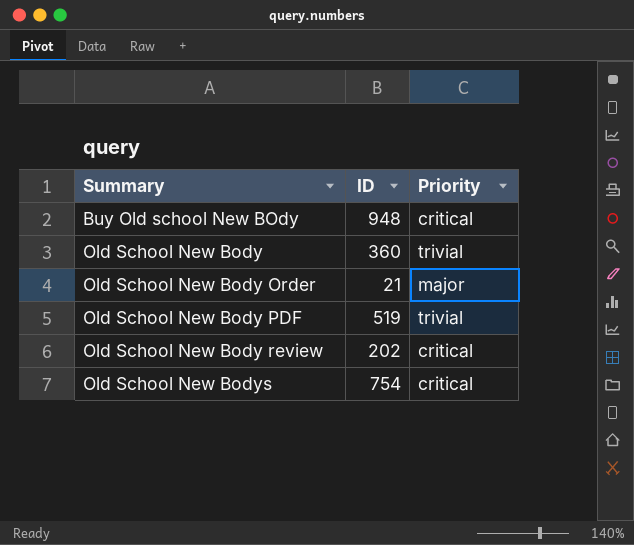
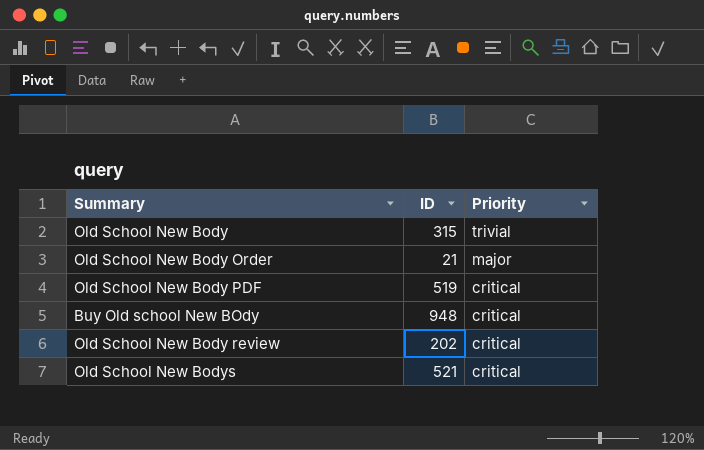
row order: Summary ascending -> Priority descending
Old School New Body | ID: 360 -> 315
Old School New Body PDF | Priority: trivial -> critical
Old School New Bodys | ID: 754 -> 521

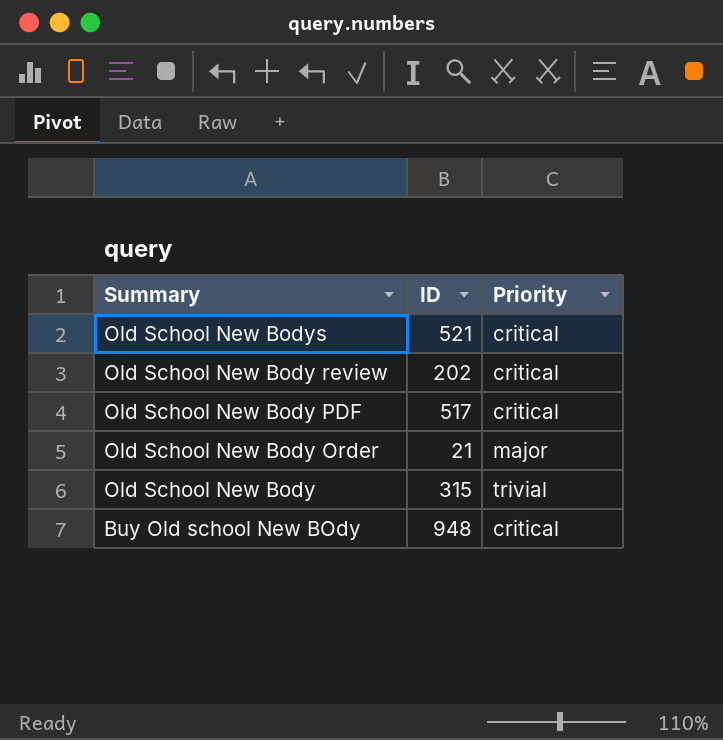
row order: Priority descending -> Summary descending
Old School New Body PDF | ID: 519 -> 517

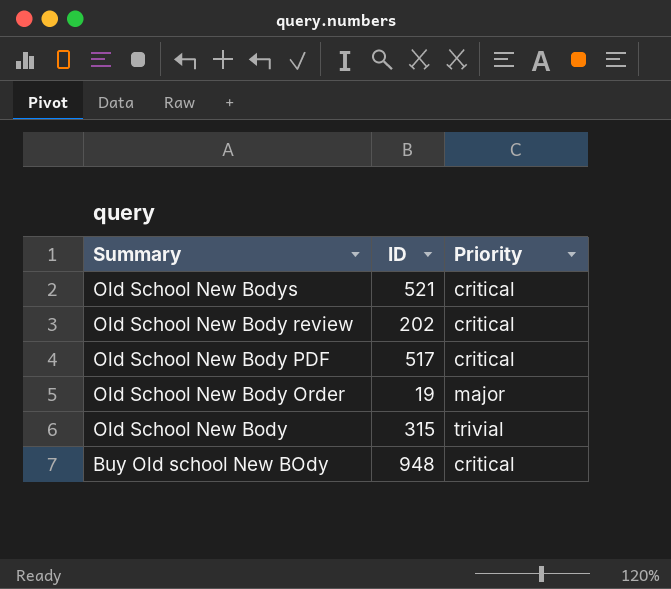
Old School New Body Order | ID: 21 -> 19

